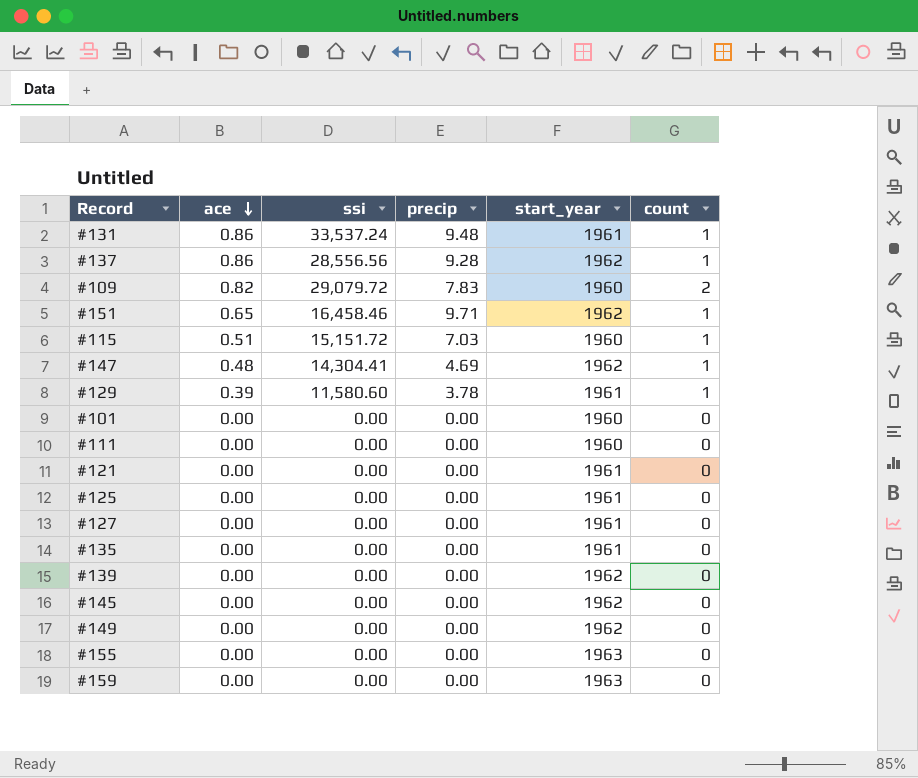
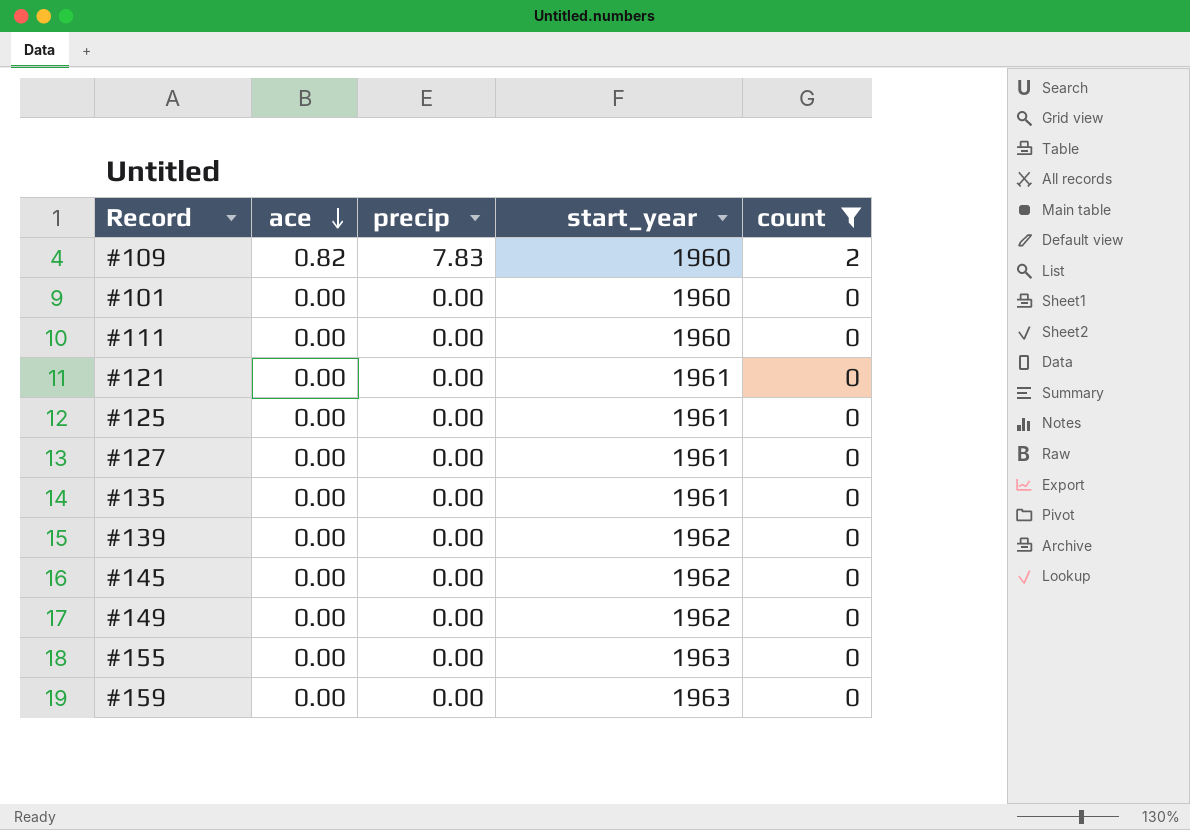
filter: none -> count != 1
column ssi | position: 3 -> none

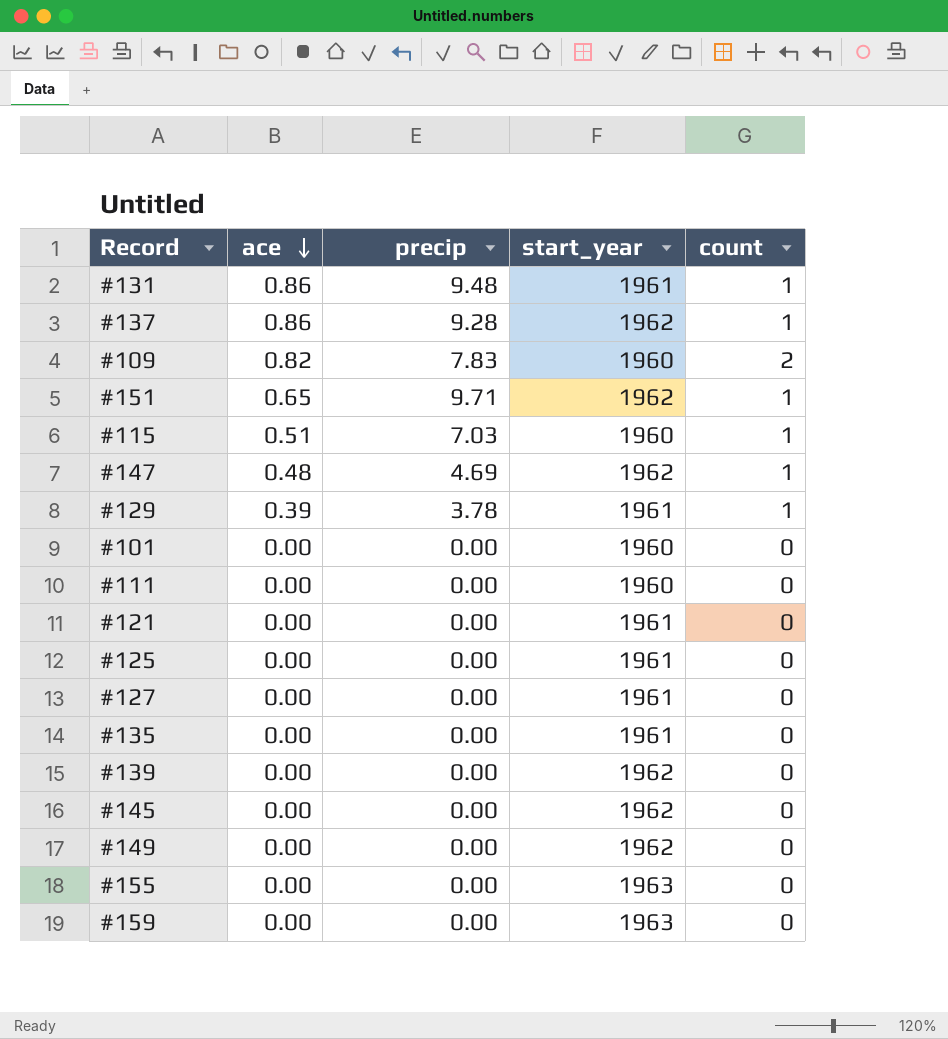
filter: count != 1 -> none

